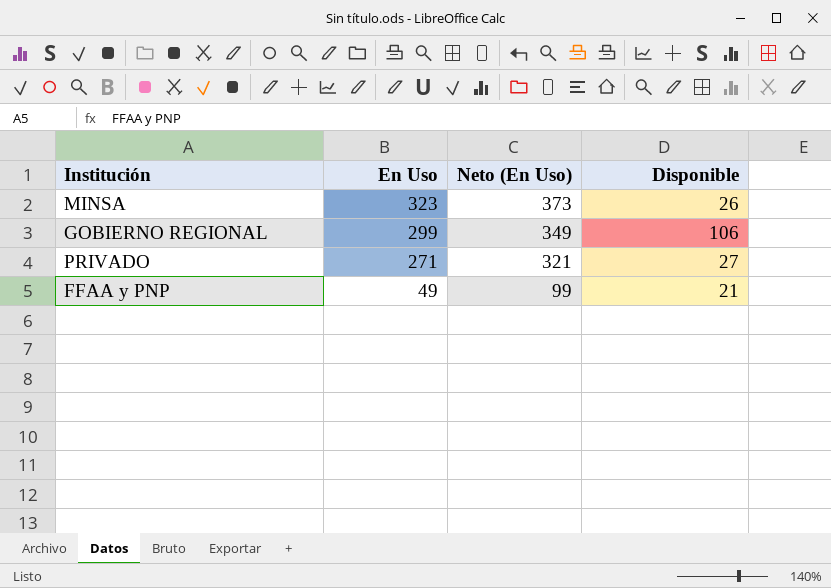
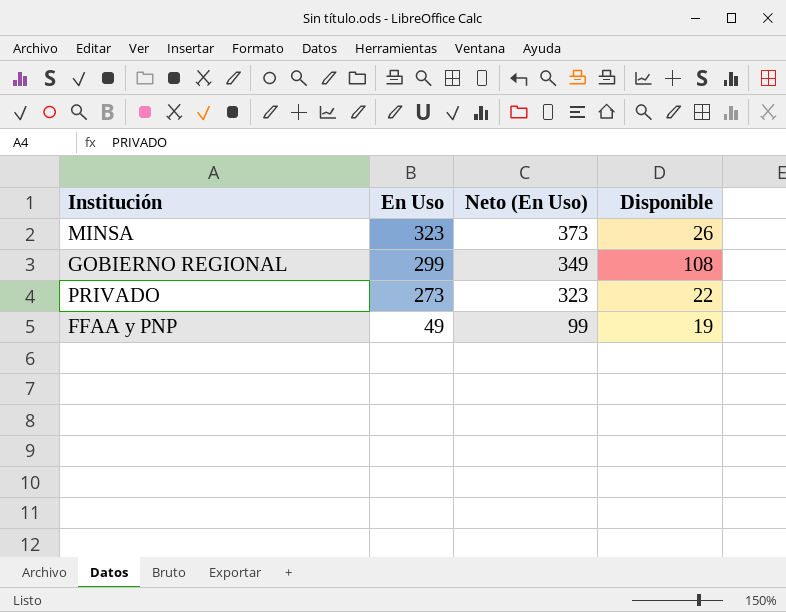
GOBIERNO REGIONAL | Disponible: 106 -> 108
PRIVADO | En Uso: 271 -> 273
PRIVADO | Neto (En Uso): 321 -> 323
PRIVADO | Disponible: 27 -> 22
FFAA y PNP | Disponible: 21 -> 19

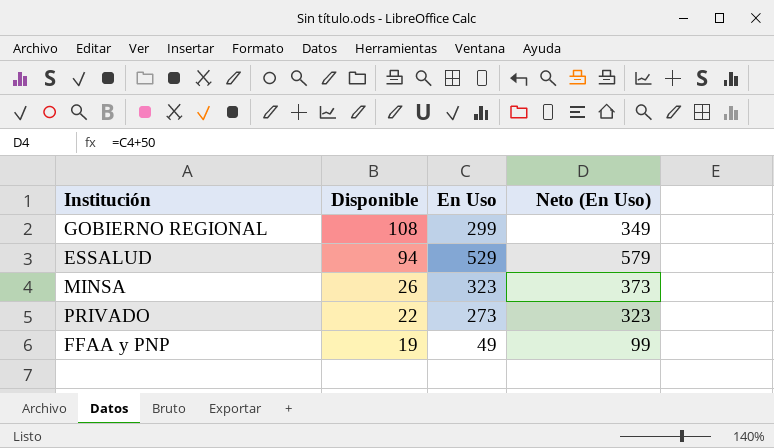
row order: En Uso descending -> Disponible descending
column Disponible | position: 4 -> 2
row ESSALUD: none -> 94 | 529 | 579

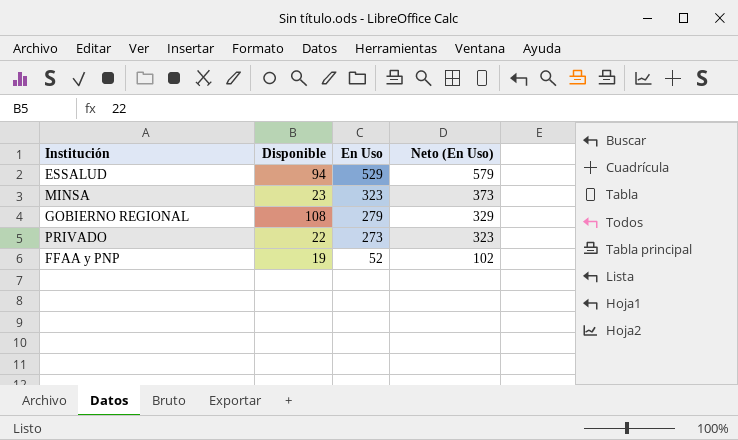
row order: Disponible descending -> En Uso descending
MINSA | Disponible: 26 -> 23
GOBIERNO REGIONAL | En Uso: 299 -> 279
GOBIERNO REGIONAL | Neto (En Uso): 349 -> 329
FFAA y PNP | En Uso: 49 -> 52
FFAA y PNP | Neto (En Uso): 99 -> 102

